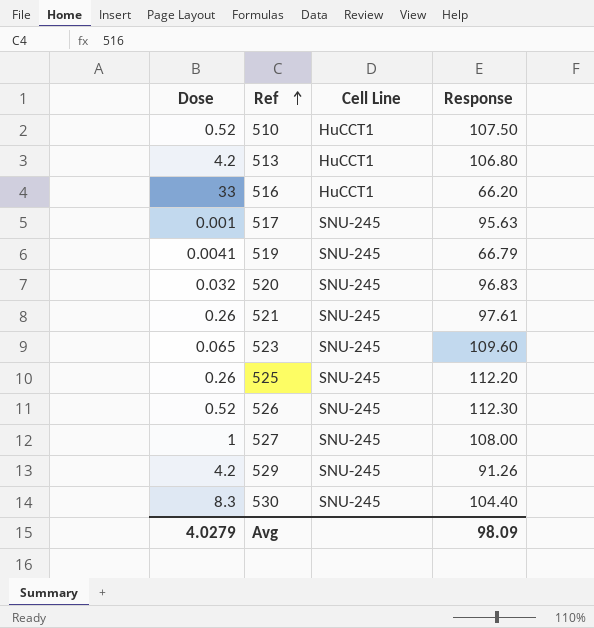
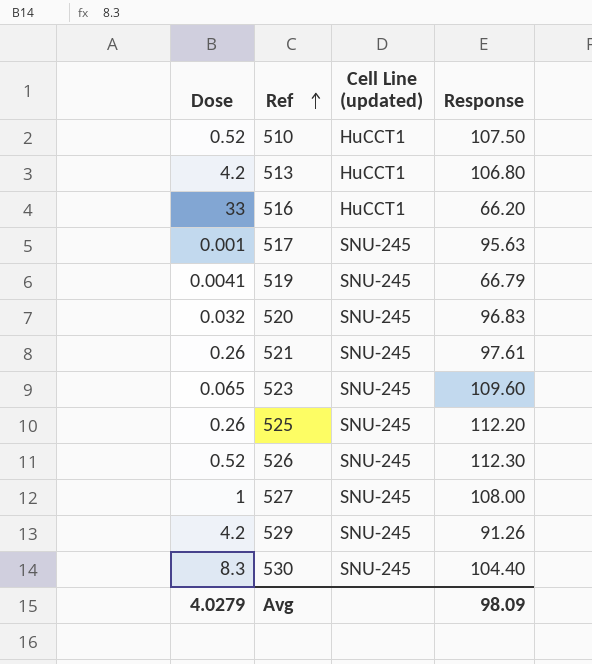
column name: Cell Line -> Cell Line (updated)

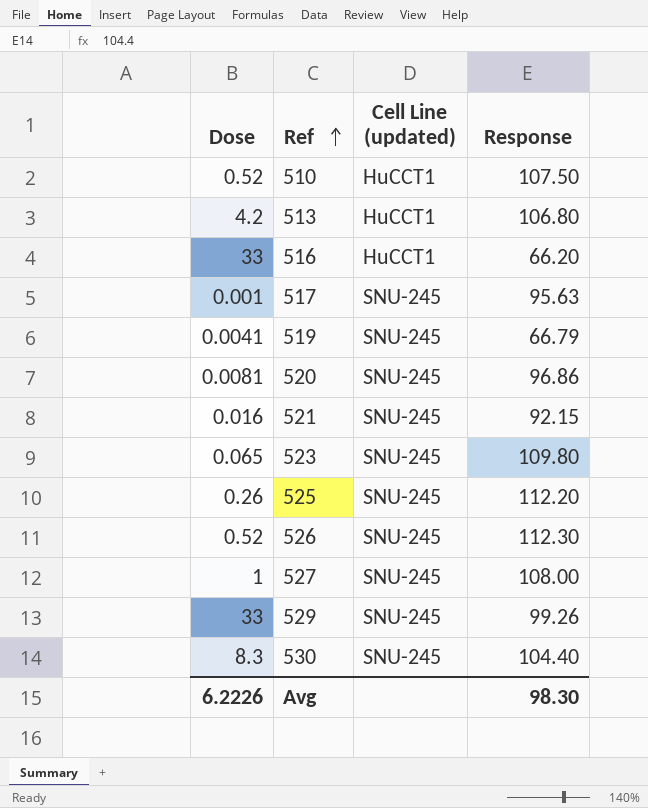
520 | Dose: 0.032 -> 0.0081
520 | Response: 96.83 -> 96.86
521 | Dose: 0.26 -> 0.016
521 | Response: 97.61 -> 92.15
523 | Response: 109.60 -> 109.80
529 | Dose: 4.2 -> 33
529 | Response: 91.26 -> 99.26
Avg | Dose: 4.0279 -> 6.2226
Avg | Response: 98.09 -> 98.30

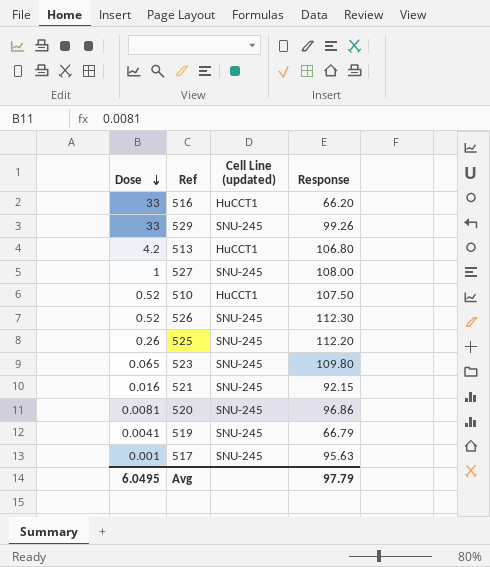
row order: Ref ascending -> Dose descending
row 530: 8.3 | SNU-245 | 104.40 -> none
Avg | Dose: 6.2226 -> 6.0495
Avg | Response: 98.30 -> 97.79

